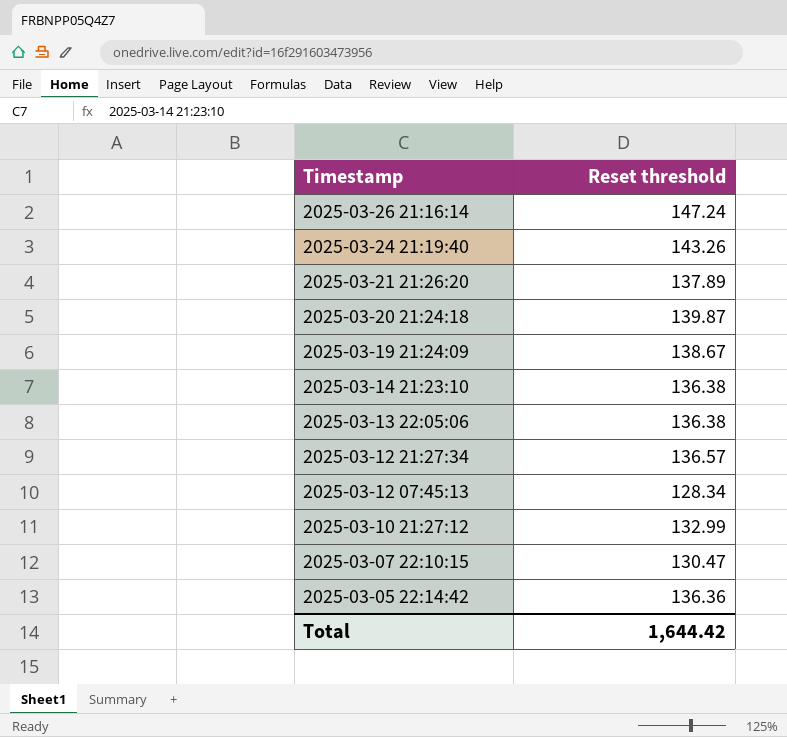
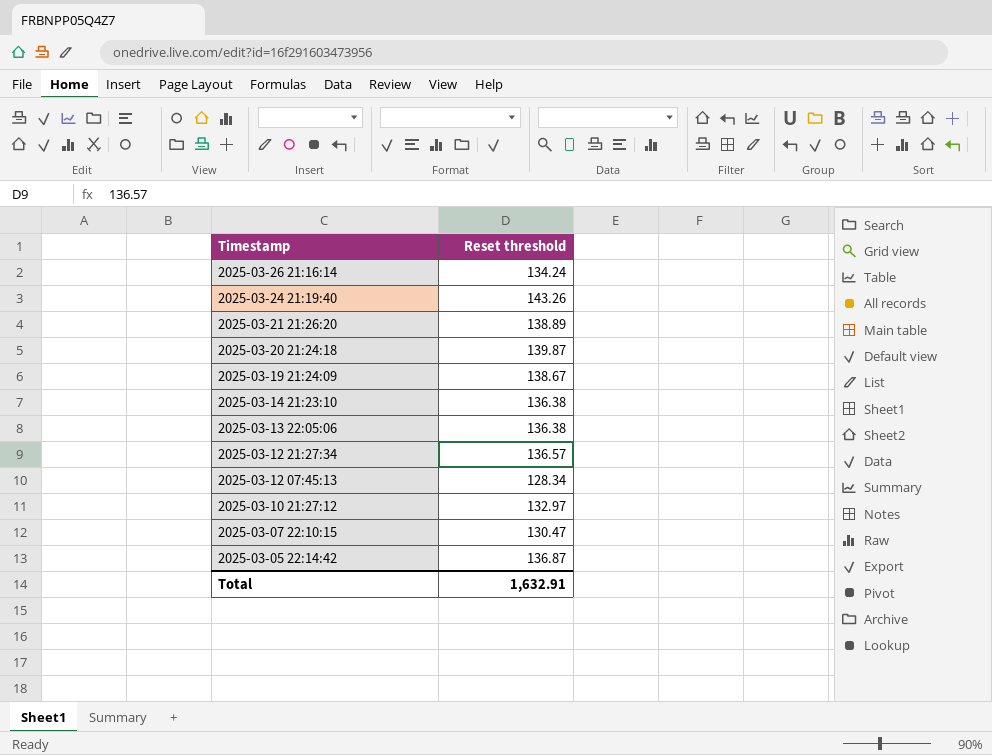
2025-03-26 21:16:14 | Reset threshold: 147.24 -> 134.24
2025-03-21 21:26:20 | Reset threshold: 137.89 -> 138.89
2025-03-10 21:27:12 | Reset threshold: 132.99 -> 132.97
2025-03-05 22:14:42 | Reset threshold: 136.36 -> 136.87
Total | Reset threshold: 1,644.42 -> 1,632.91

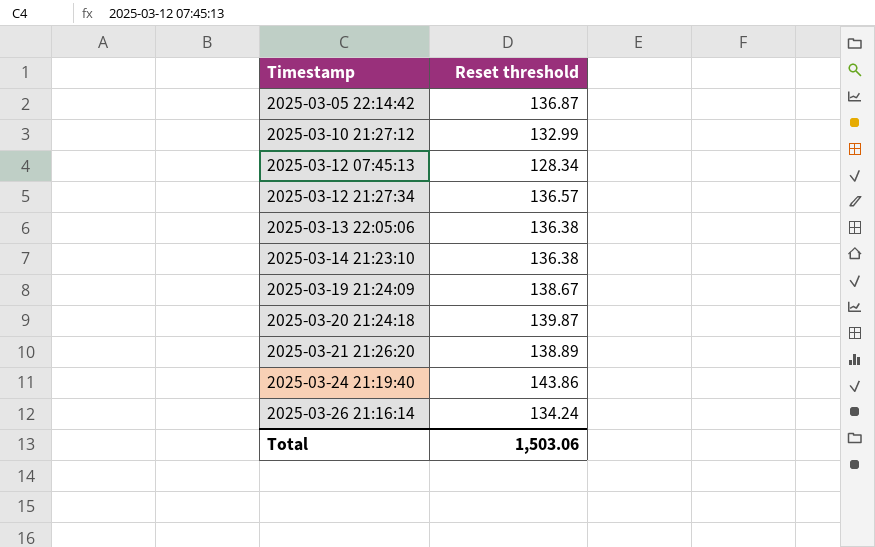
row order: Timestamp descending -> Timestamp ascending
row 2025-03-07 22:10:15: 130.47 -> none
2025-03-10 21:27:12 | Reset threshold: 132.97 -> 132.99
2025-03-24 21:19:40 | Reset threshold: 143.26 -> 143.86
Total | Reset threshold: 1,632.91 -> 1,503.06

